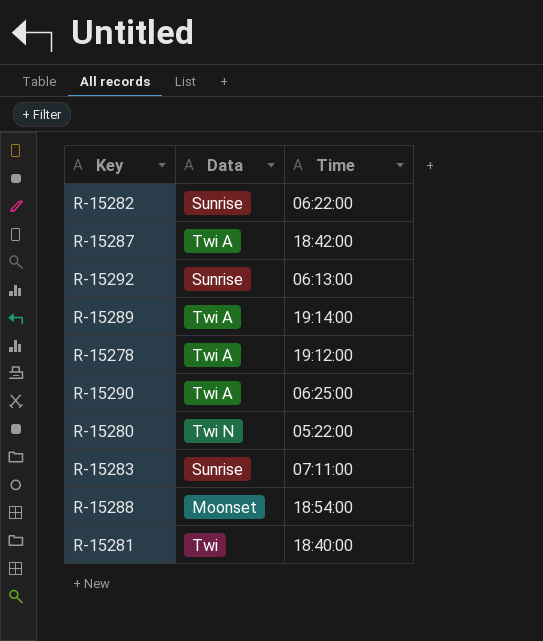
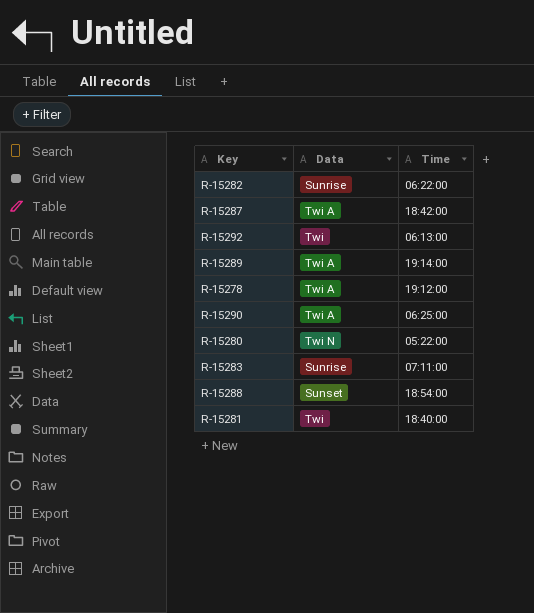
R-15292 | Data: Sunrise -> Twi
R-15288 | Data: Moonset -> Sunset

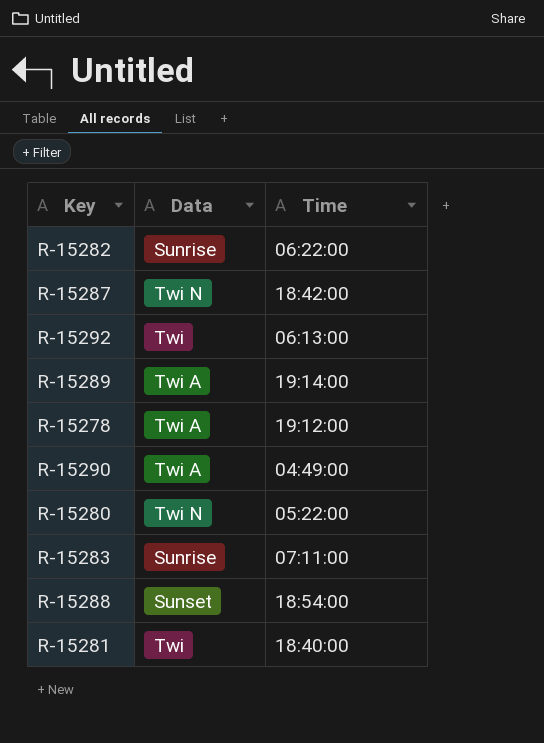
R-15287 | Data: Twi A -> Twi N
R-15290 | Time: 06:25:00 -> 04:49:00

